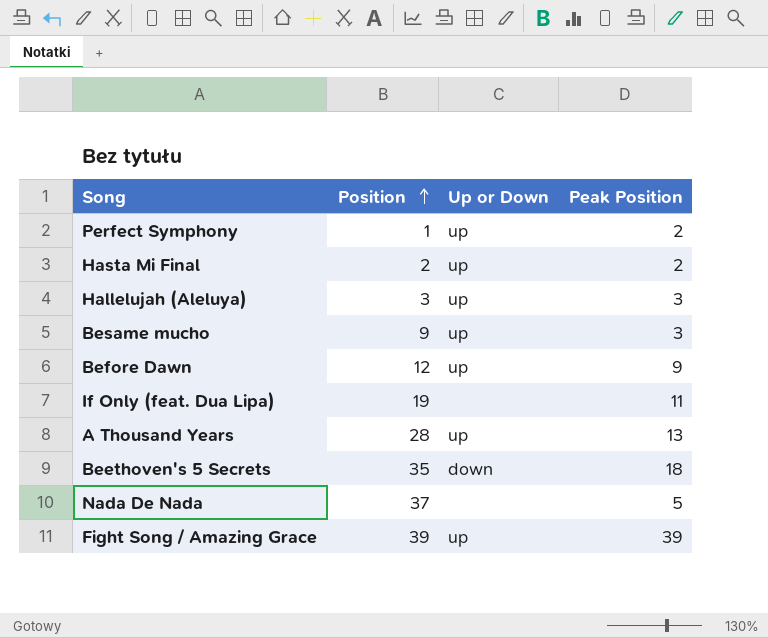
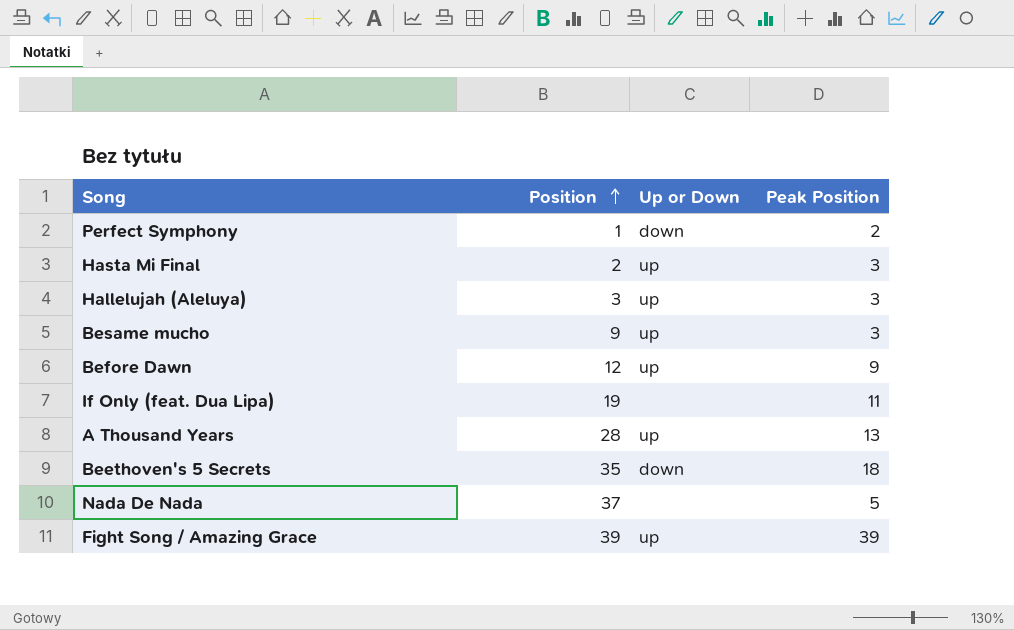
Perfect Symphony | Up or Down: up -> down
Hasta Mi Final | Peak Position: 2 -> 3

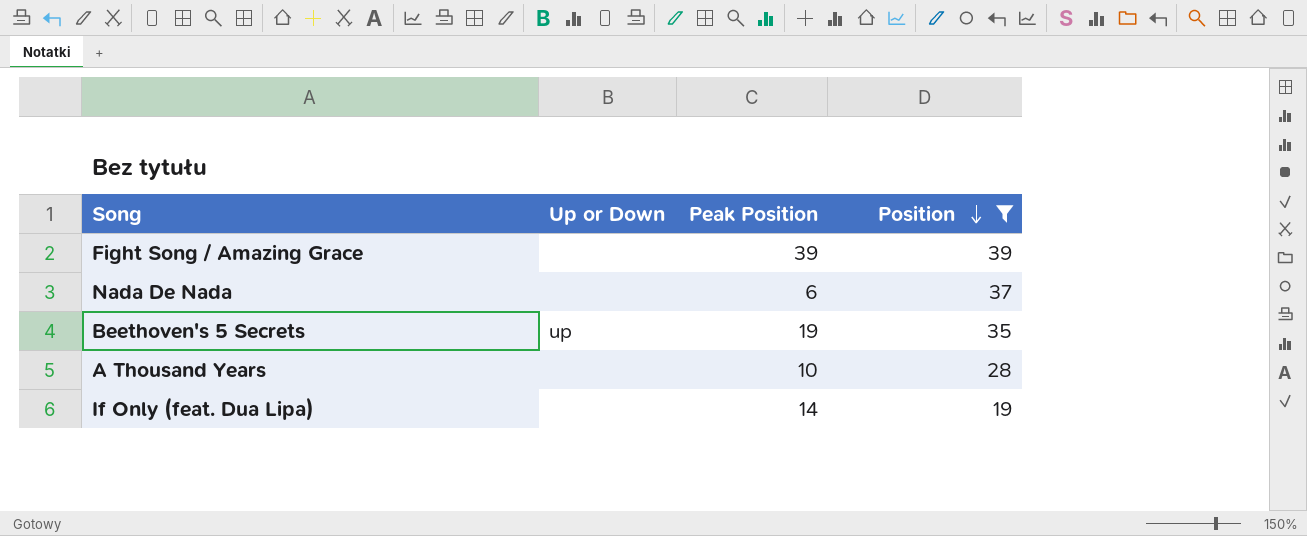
filter: none -> Position >= 19
row order: Position ascending -> Position descending
column Position | position: 2 -> 4
Fight Song / Amazing Grace | Up or Down: up -> none
Nada De Nada | Peak Position: 5 -> 6
Beethoven's 5 Secrets | Up or Down: down -> up
Beethoven's 5 Secrets | Peak Position: 18 -> 19
A Thousand Years | Up or Down: up -> none
A Thousand Years | Peak Position: 13 -> 10
If Only (feat. Dua Lipa) | Peak Position: 11 -> 14

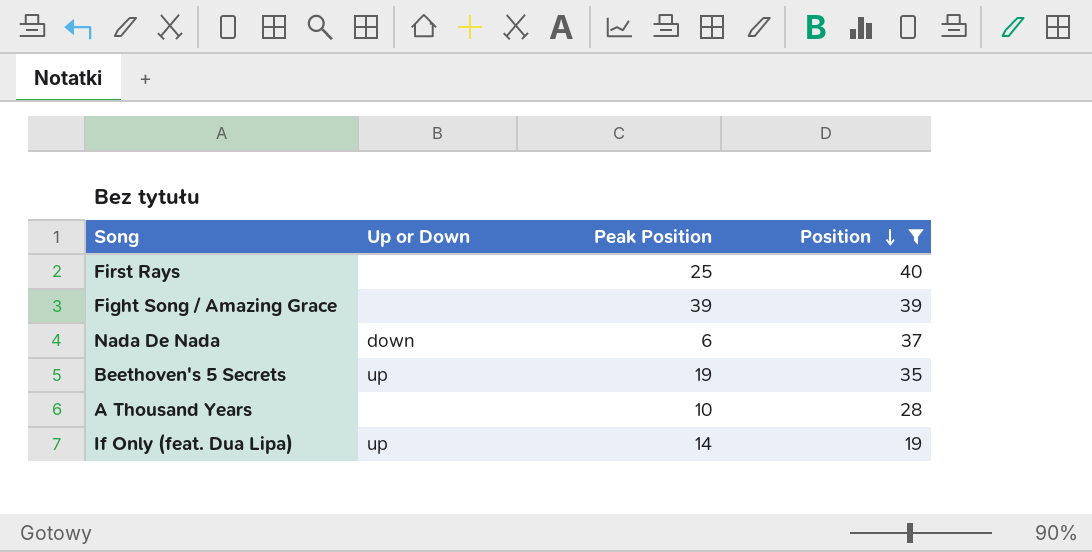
row First Rays: none -> none | 25 | 40
Nada De Nada | Up or Down: none -> down
If Only (feat. Dua Lipa) | Up or Down: none -> up

